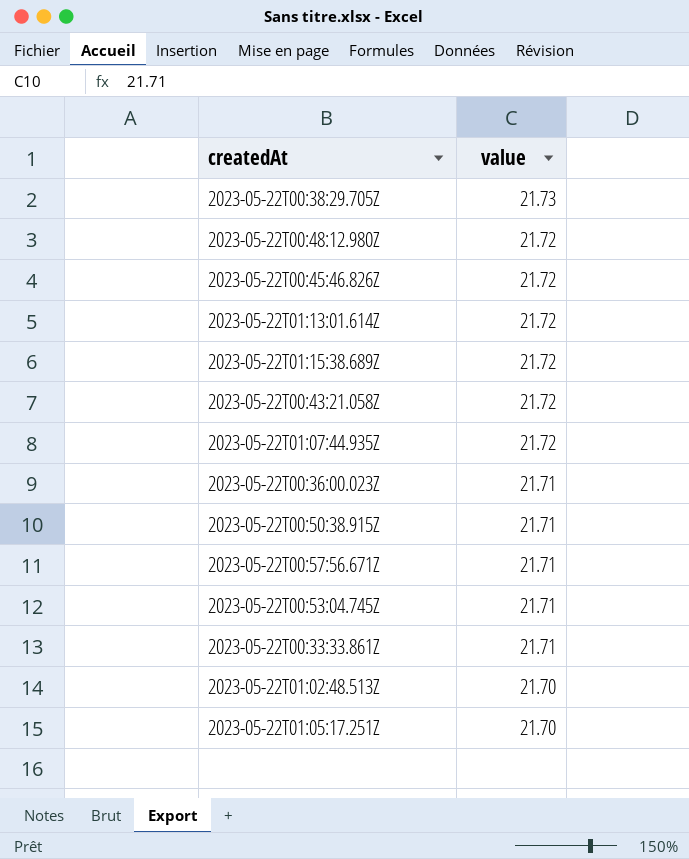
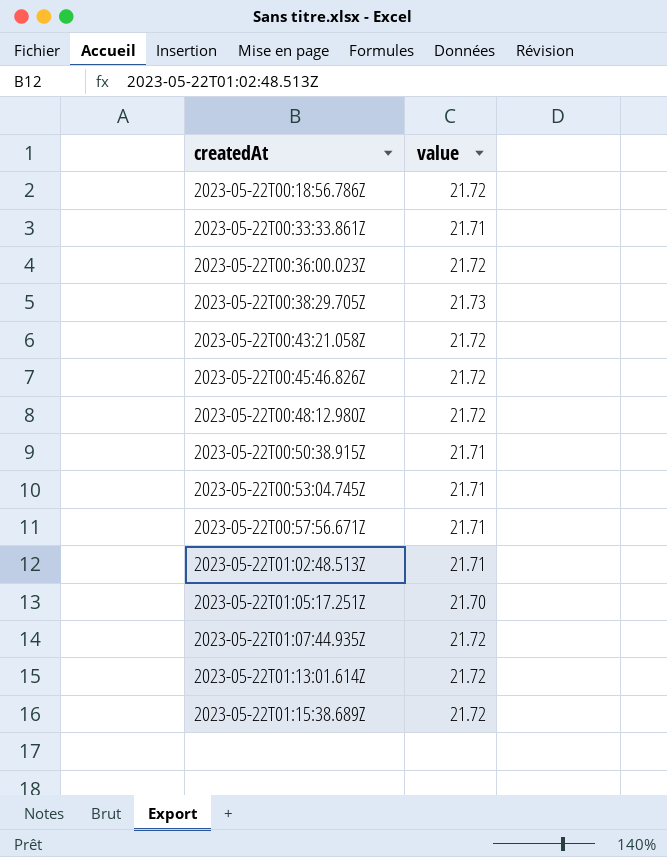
row order: value descending -> createdAt ascending
row 2023-05-22T00:18:56.786Z: none -> 21.72
2023-05-22T00:36:00.023Z | value: 21.71 -> 21.72
2023-05-22T01:02:48.513Z | value: 21.70 -> 21.71

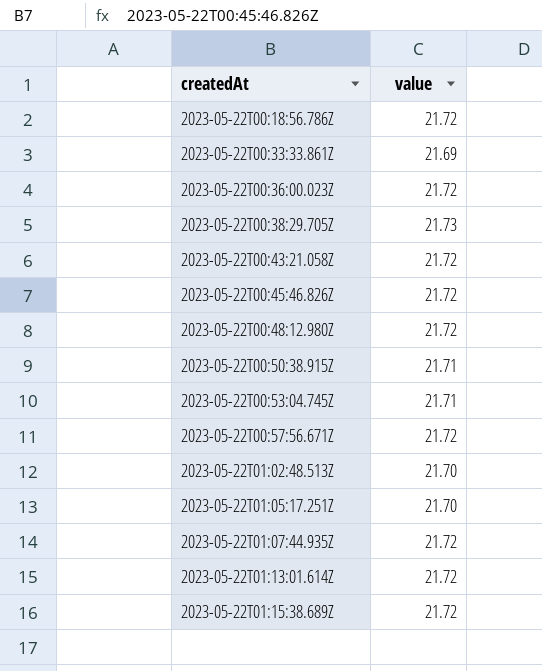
2023-05-22T00:33:33.861Z | value: 21.71 -> 21.69
2023-05-22T00:57:56.671Z | value: 21.71 -> 21.72
2023-05-22T01:02:48.513Z | value: 21.71 -> 21.70

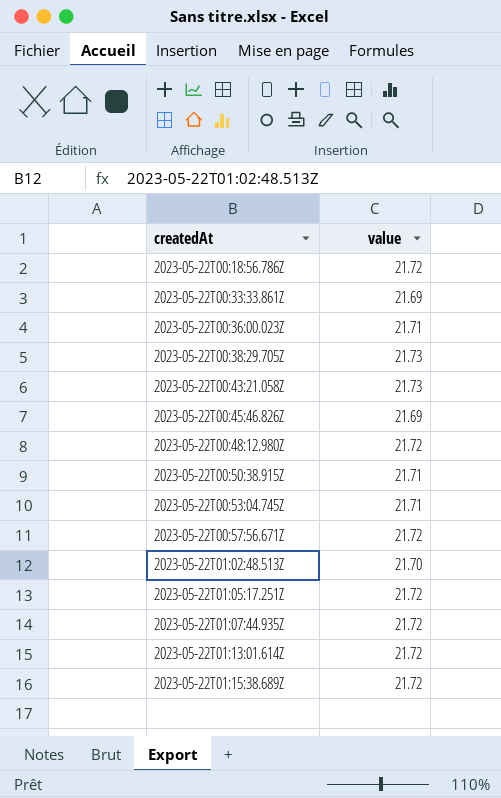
2023-05-22T00:36:00.023Z | value: 21.72 -> 21.71
2023-05-22T00:43:21.058Z | value: 21.72 -> 21.73
2023-05-22T00:45:46.826Z | value: 21.72 -> 21.69
2023-05-22T01:05:17.251Z | value: 21.70 -> 21.72

